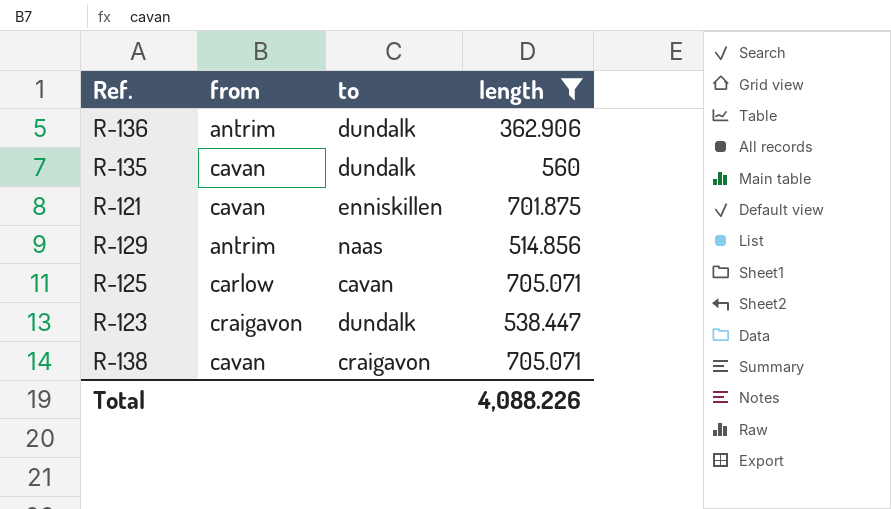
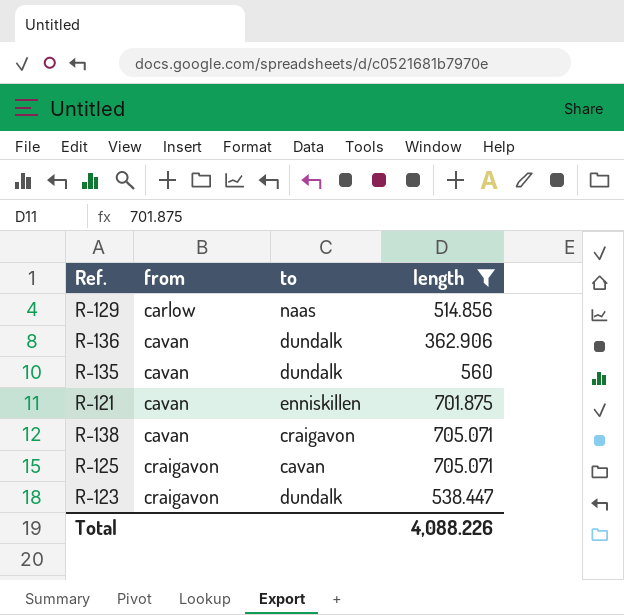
row order: none -> from ascending
R-129 | from: antrim -> carlow
R-136 | from: antrim -> cavan
R-125 | from: carlow -> craigavon

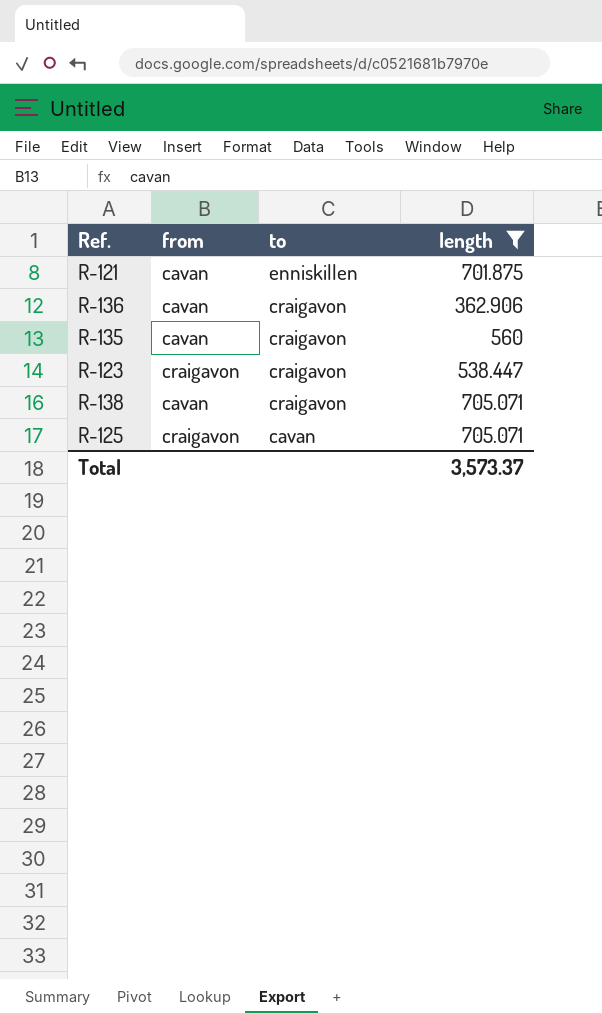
row order: from ascending -> to descending
row R-129: carlow | naas | 514.856 -> none
R-136 | to: dundalk -> craigavon
R-135 | to: dundalk -> craigavon
R-123 | to: dundalk -> craigavon
Total | length: 4,088.226 -> 3,573.37

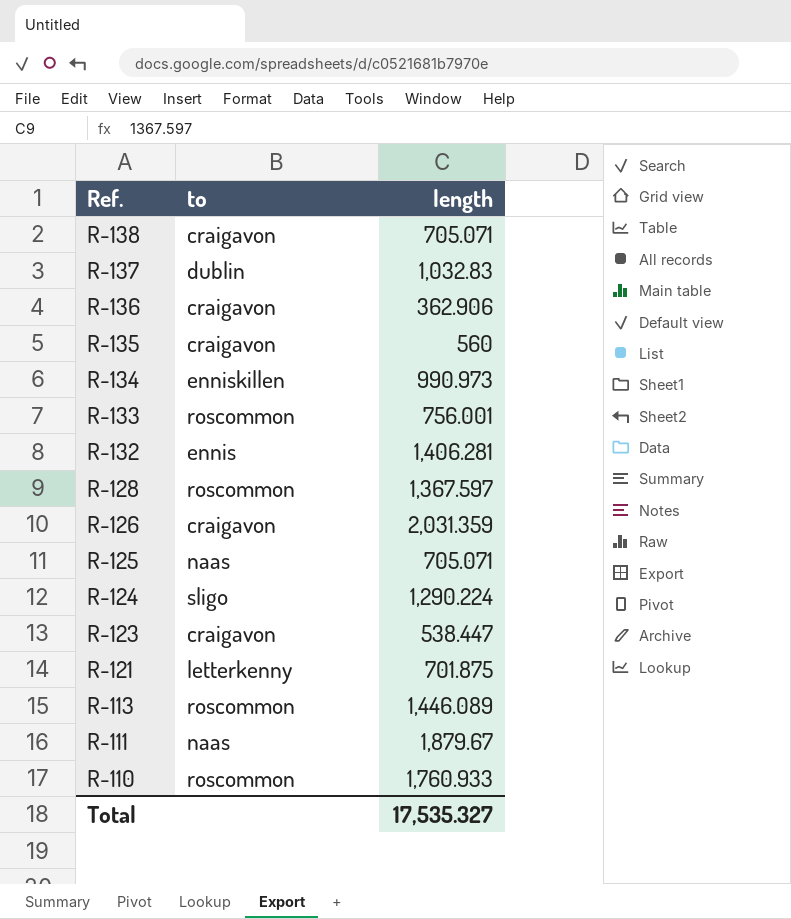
filter: length <= 705.071 -> none
row order: to descending -> Ref. descending
column from | position: 2 -> none
R-125 | to: cavan -> naas
R-121 | to: enniskillen -> letterkenny
Total | length: 3,573.37 -> 17,535.327

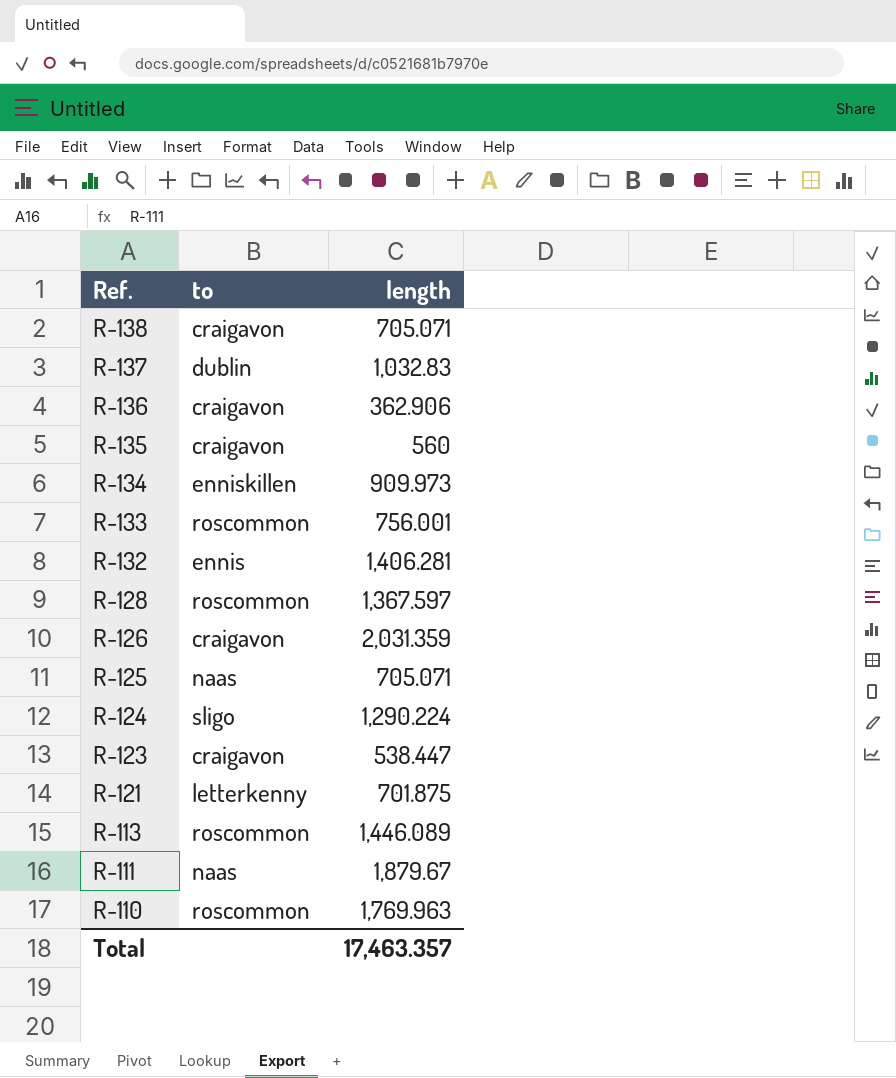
R-134 | length: 990.973 -> 909.973
R-110 | length: 1,760.933 -> 1,769.963
Total | length: 17,535.327 -> 17,463.357

